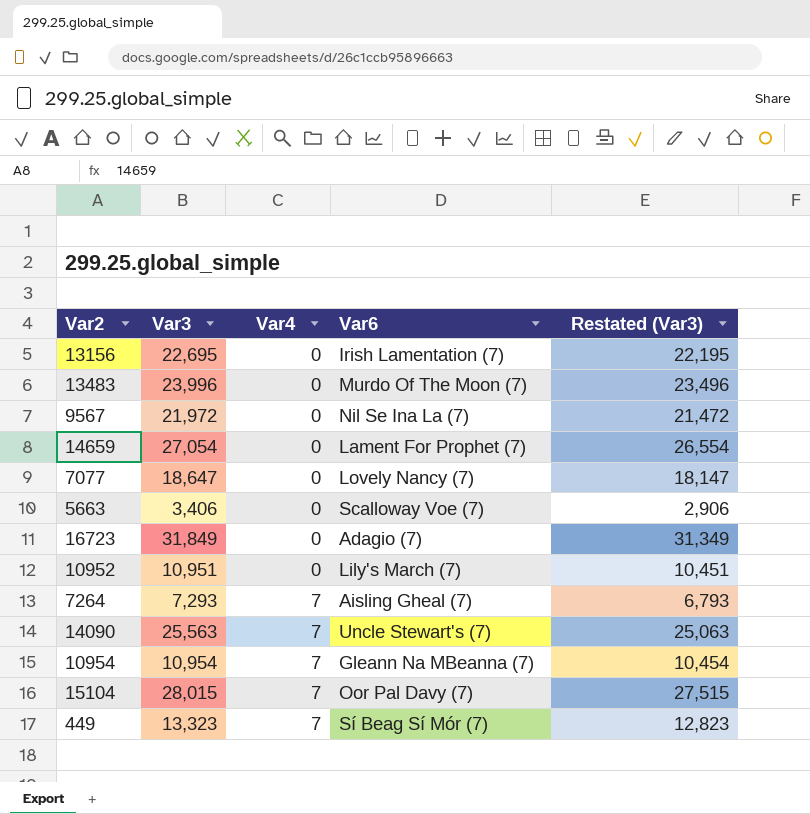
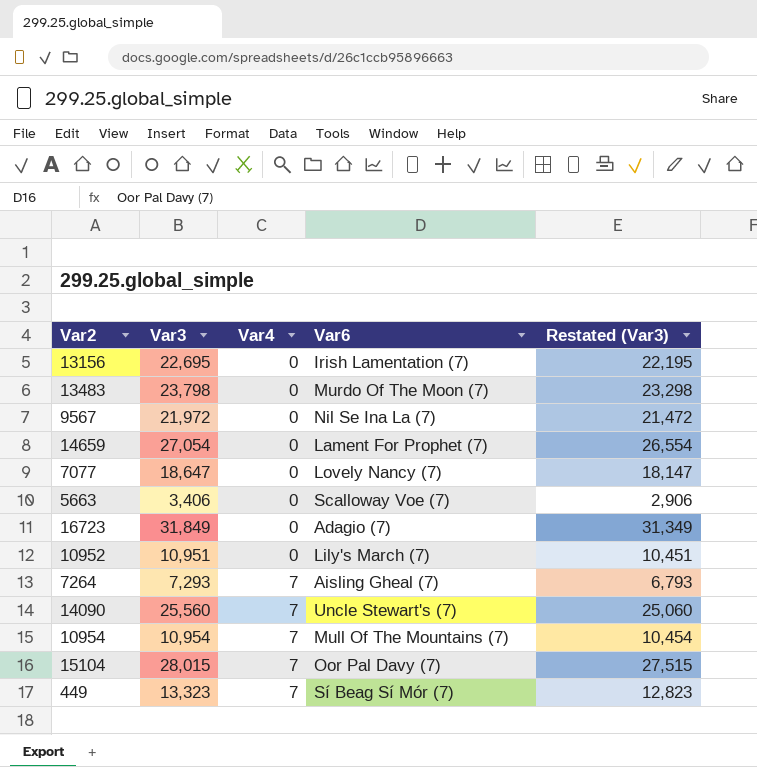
13483 | Var3: 23,996 -> 23,798
13483 | Restated (Var3): 23,496 -> 23,298
14090 | Var3: 25,563 -> 25,560
14090 | Restated (Var3): 25,063 -> 25,060
10954 | Var6: Gleann Na MBeanna (7) -> Mull Of The Mountains (7)

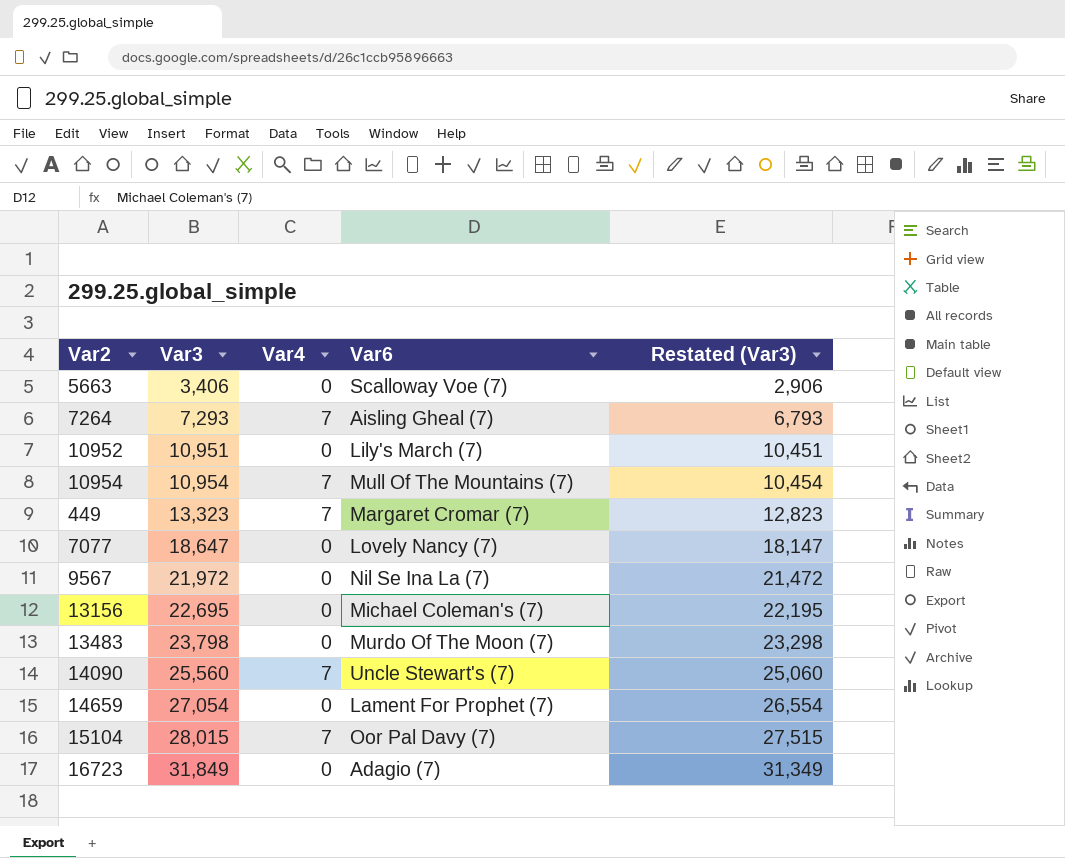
row order: Var4 ascending -> Var3 ascending
449 | Var6: Sí Beag Sí Mór (7) -> Margaret Cromar (7)
13156 | Var6: Irish Lamentation (7) -> Michael Coleman's (7)

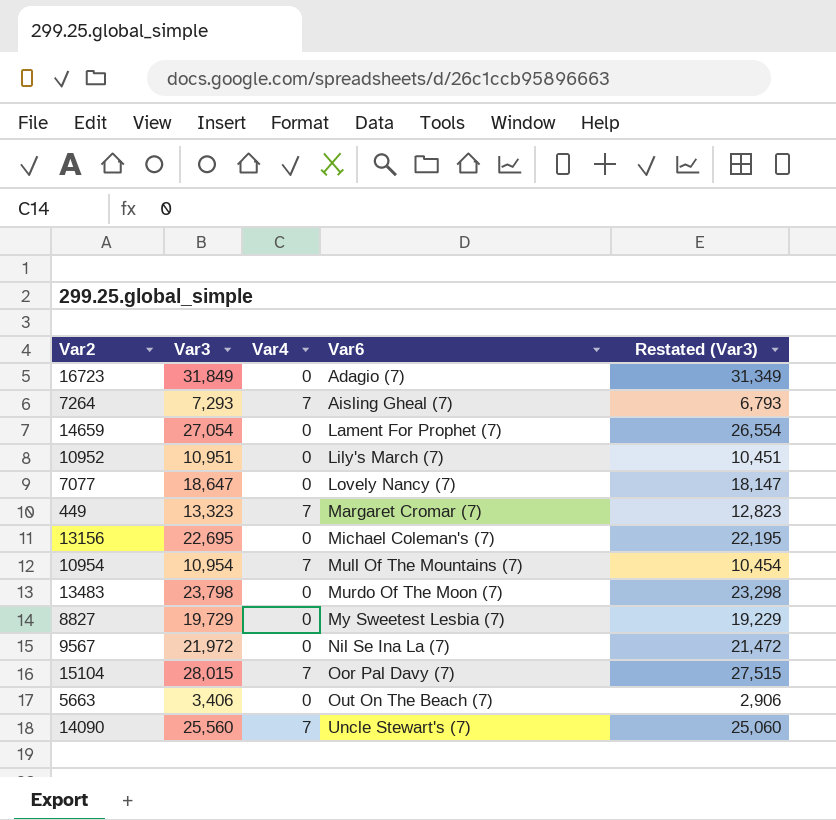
row order: Var3 ascending -> Var6 ascending
row 8827: none -> 19,729 | 0 | My Sweetest Lesbia (7) | 19,229
5663 | Var6: Scalloway Voe (7) -> Out On The Beach (7)

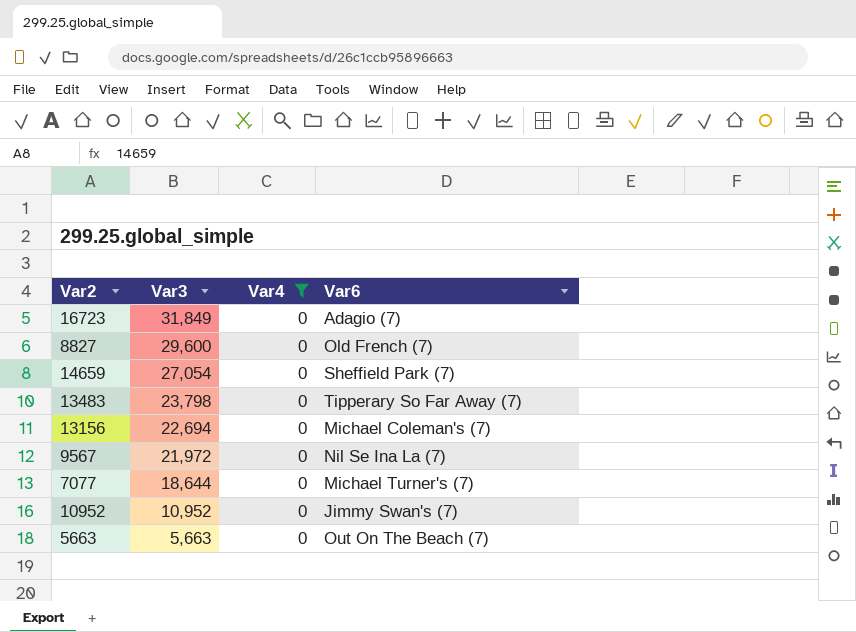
filter: none -> Var4 = 0
row order: Var6 ascending -> Var3 descending
column Restated (Var3) | formula: [Var3] - 500 -> none
8827 | Var3: 19,729 -> 29,600
8827 | Var6: My Sweetest Lesbia (7) -> Old French (7)
14659 | Var6: Lament For Prophet (7) -> Sheffield Park (7)
13483 | Var6: Murdo Of The Moon (7) -> Tipperary So Far Away (7)
13156 | Var3: 22,695 -> 22,694
7077 | Var3: 18,647 -> 18,644
7077 | Var6: Lovely Nancy (7) -> Michael Turner's (7)
10952 | Var3: 10,951 -> 10,952
10952 | Var6: Lily's March (7) -> Jimmy Swan's (7)
5663 | Var3: 3,406 -> 5,663

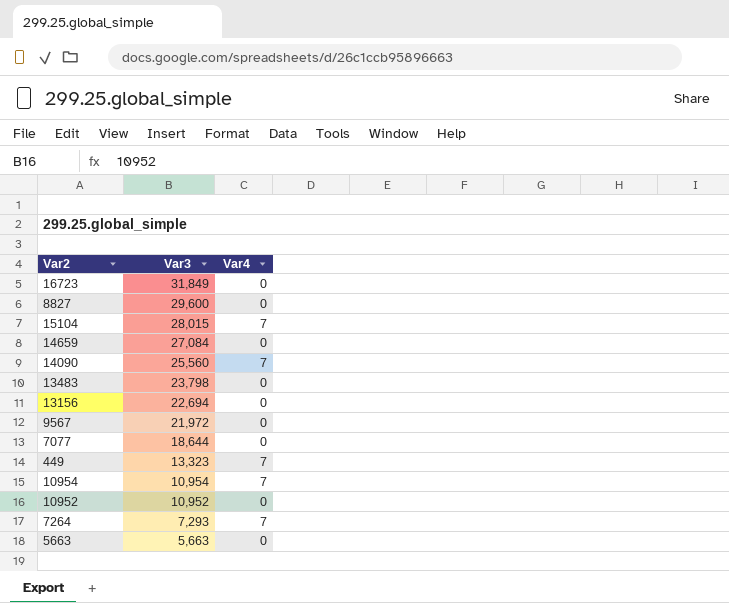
filter: Var4 = 0 -> none
column Var6 | position: 4 -> none
14659 | Var3: 27,054 -> 27,084

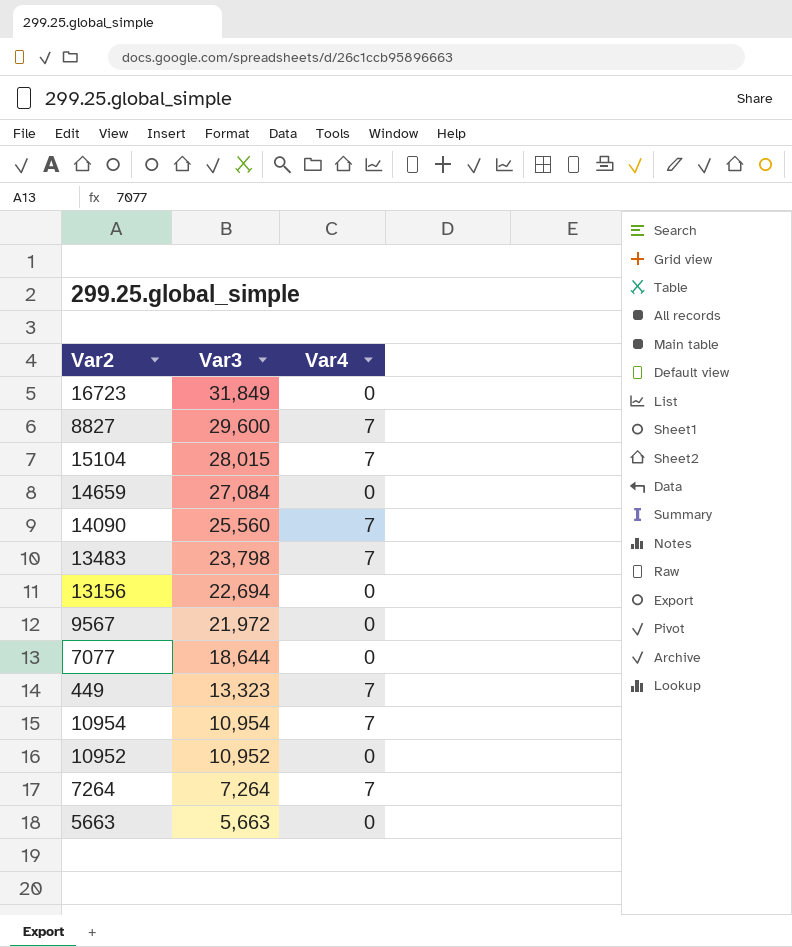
8827 | Var4: 0 -> 7
13483 | Var4: 0 -> 7
7264 | Var3: 7,293 -> 7,264

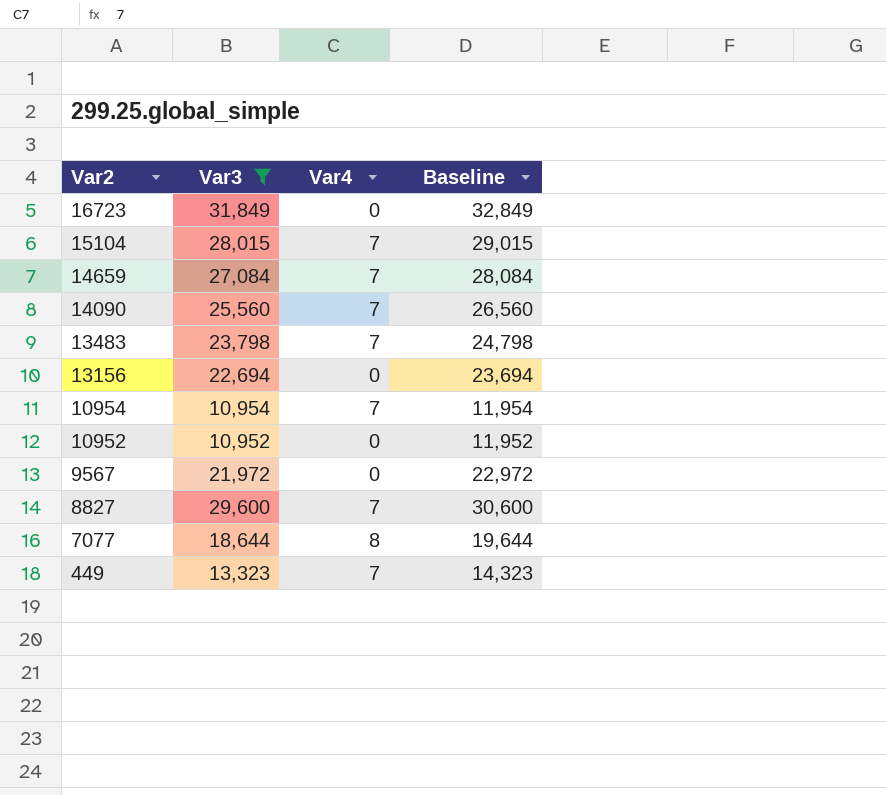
filter: none -> Var3 >= 10,952
row order: Var3 descending -> Var2 descending
column Baseline | formula: none -> [Var3] + 1000
14659 | Var4: 0 -> 7
7077 | Var4: 0 -> 8

